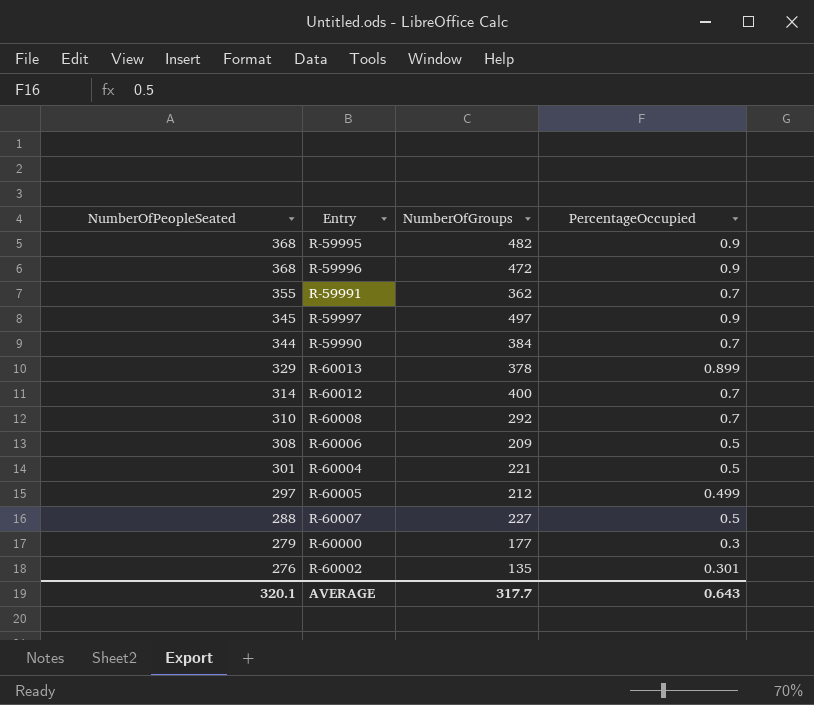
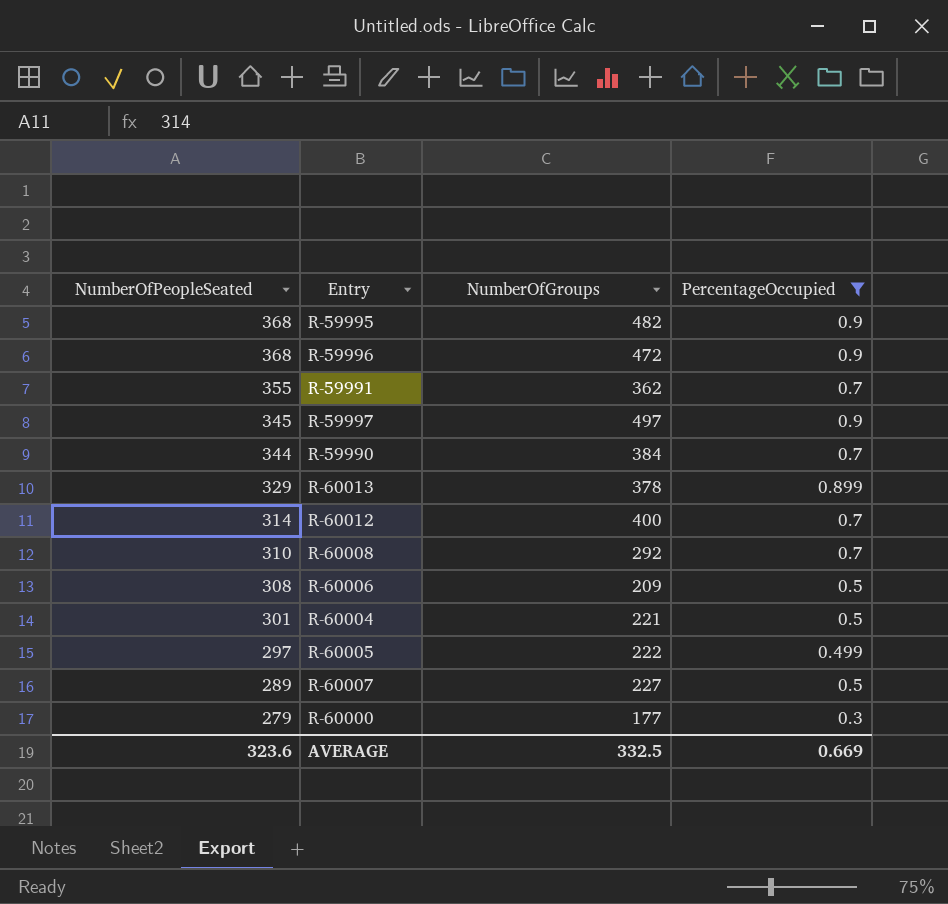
filter: none -> PercentageOccupied != 0.301
R-60005 | NumberOfGroups: 212 -> 222
R-60007 | NumberOfPeopleSeated: 288 -> 289
AVERAGE | NumberOfPeopleSeated: 320.1 -> 323.6
AVERAGE | NumberOfGroups: 317.7 -> 332.5
AVERAGE | PercentageOccupied: 0.643 -> 0.669

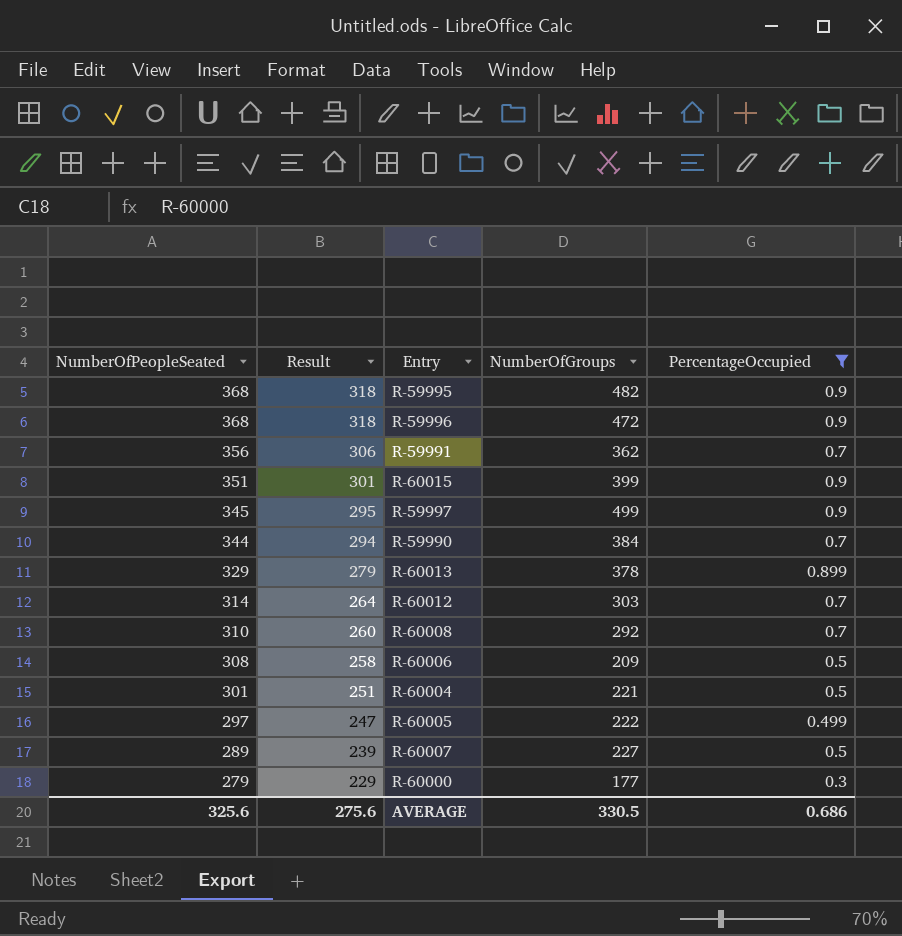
column Result | formula: none -> [NumberOfPeopleSeated] - 50
R-59991 | NumberOfPeopleSeated: 355 -> 356
row R-60015: none -> 351 | 301 | 399 | 0.9
R-59997 | NumberOfGroups: 497 -> 499
R-60012 | NumberOfGroups: 400 -> 303
AVERAGE | NumberOfPeopleSeated: 323.6 -> 325.6
AVERAGE | NumberOfGroups: 332.5 -> 330.5
AVERAGE | PercentageOccupied: 0.669 -> 0.686

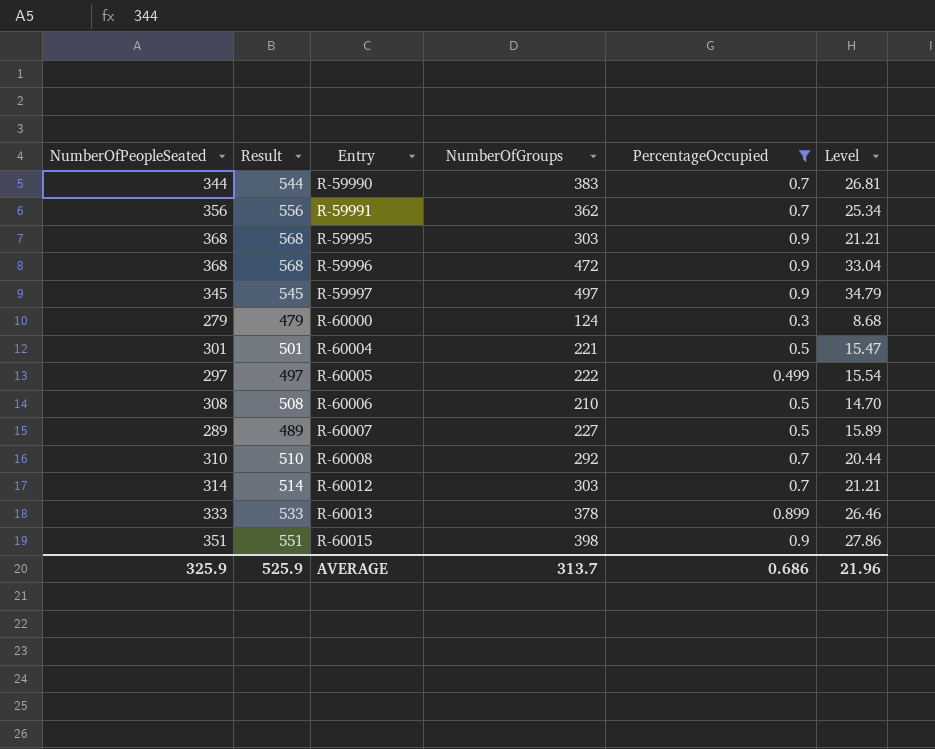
row order: NumberOfPeopleSeated descending -> Entry ascending
column Result | formula: [NumberOfPeopleSeated] - 50 -> [NumberOfPeopleSeated] + 200
column Level | formula: none -> [NumberOfGroups] * 0.07
R-59990 | NumberOfGroups: 384 -> 383
R-59995 | NumberOfGroups: 482 -> 303
R-59997 | NumberOfGroups: 499 -> 497
R-60000 | NumberOfGroups: 177 -> 124
R-60006 | NumberOfGroups: 209 -> 210
R-60013 | NumberOfPeopleSeated: 329 -> 333
R-60015 | NumberOfGroups: 399 -> 398
AVERAGE | NumberOfPeopleSeated: 325.6 -> 325.9
AVERAGE | Result: 275.6 -> 525.9
AVERAGE | NumberOfGroups: 330.5 -> 313.7

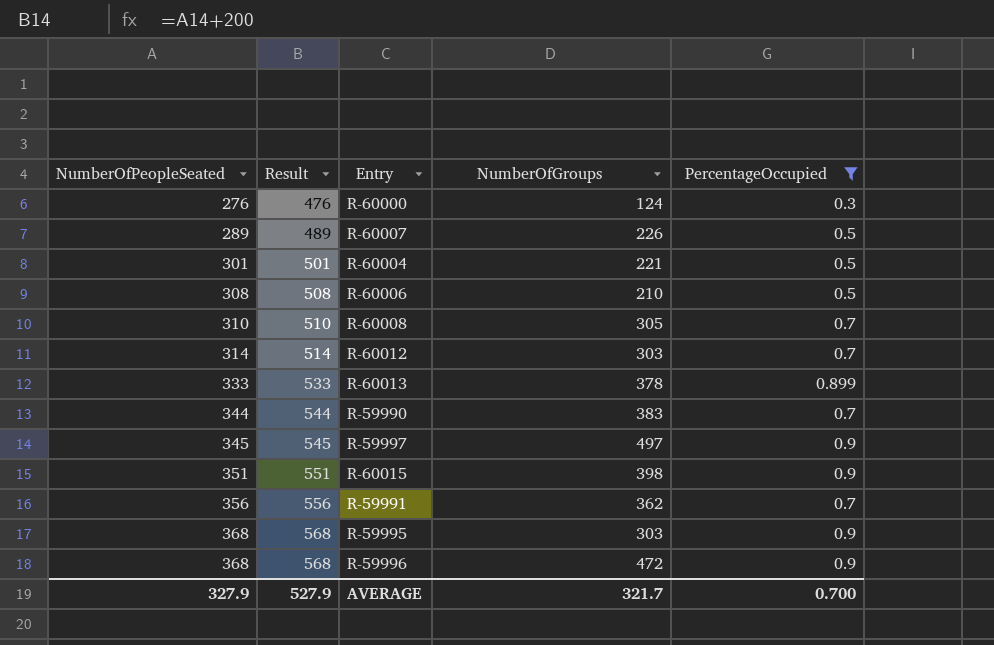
row order: Entry ascending -> NumberOfPeopleSeated ascending
column Level | formula: [NumberOfGroups] * 0.07 -> none
row R-60005: 297 | 497 | 222 | 0.499 | 15.54 -> none
R-60000 | NumberOfPeopleSeated: 279 -> 276
R-60000 | Result: 479 -> 476
R-60007 | NumberOfGroups: 227 -> 226
R-60008 | NumberOfGroups: 292 -> 305
AVERAGE | NumberOfPeopleSeated: 325.9 -> 327.9
AVERAGE | Result: 525.9 -> 527.9
AVERAGE | NumberOfGroups: 313.7 -> 321.7
AVERAGE | PercentageOccupied: 0.686 -> 0.700

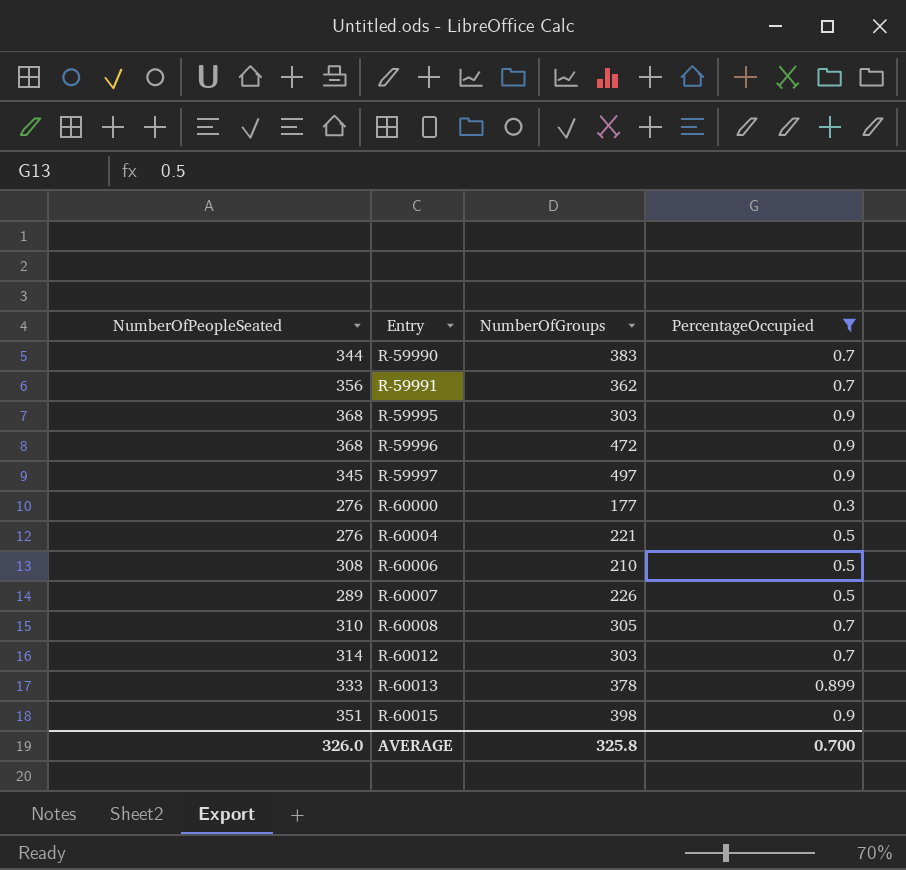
row order: NumberOfPeopleSeated ascending -> Entry ascending
column Result | formula: [NumberOfPeopleSeated] + 200 -> none
R-60000 | NumberOfGroups: 124 -> 177
R-60004 | NumberOfPeopleSeated: 301 -> 276
AVERAGE | NumberOfPeopleSeated: 327.9 -> 326.0
AVERAGE | NumberOfGroups: 321.7 -> 325.8

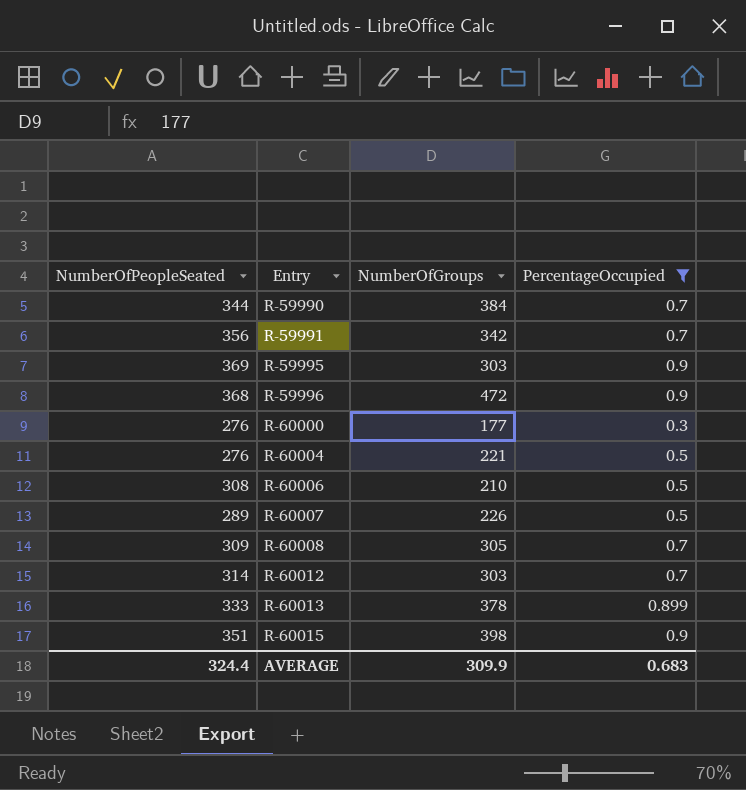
row R-59997: 345 | 497 | 0.9 -> none
R-59990 | NumberOfGroups: 383 -> 384
R-59991 | NumberOfGroups: 362 -> 342
R-59995 | NumberOfPeopleSeated: 368 -> 369
R-60008 | NumberOfPeopleSeated: 310 -> 309
AVERAGE | NumberOfPeopleSeated: 326.0 -> 324.4
AVERAGE | NumberOfGroups: 325.8 -> 309.9
AVERAGE | PercentageOccupied: 0.700 -> 0.683

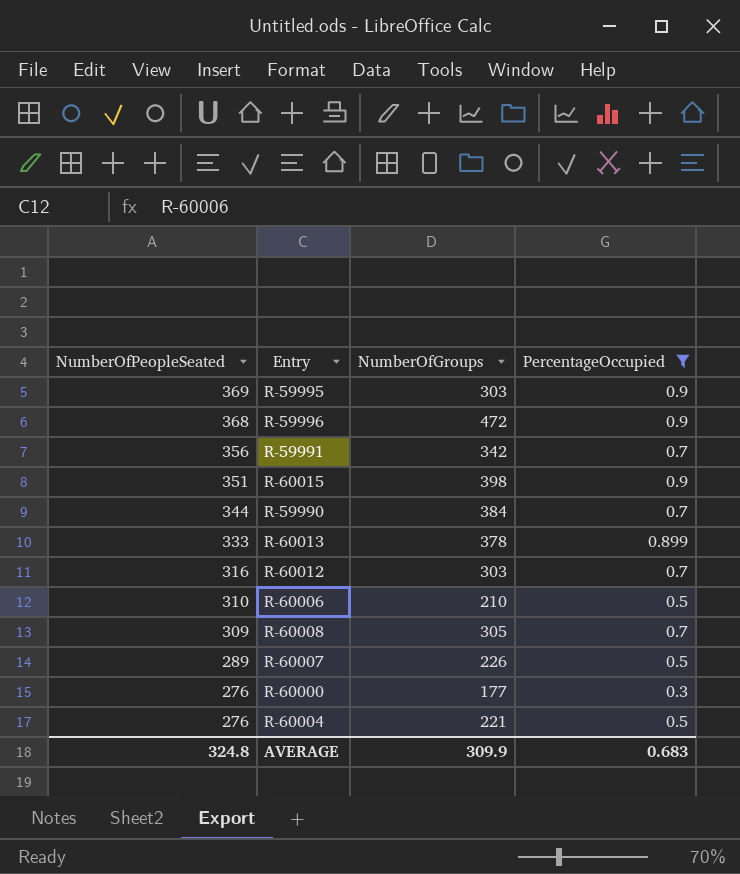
row order: Entry ascending -> NumberOfPeopleSeated descending
R-60012 | NumberOfPeopleSeated: 314 -> 316
R-60006 | NumberOfPeopleSeated: 308 -> 310
AVERAGE | NumberOfPeopleSeated: 324.4 -> 324.8

